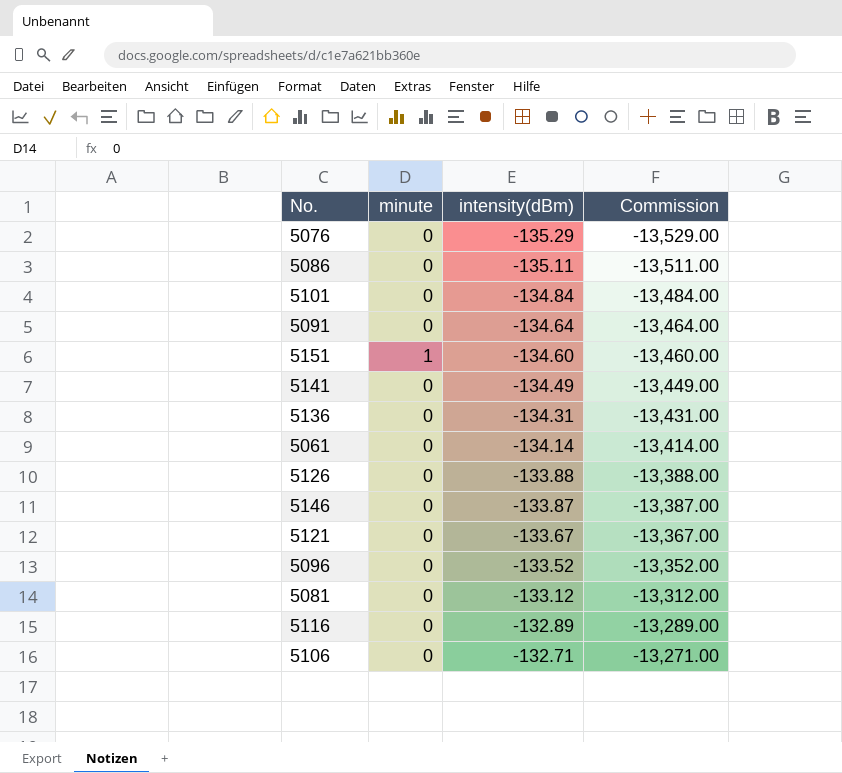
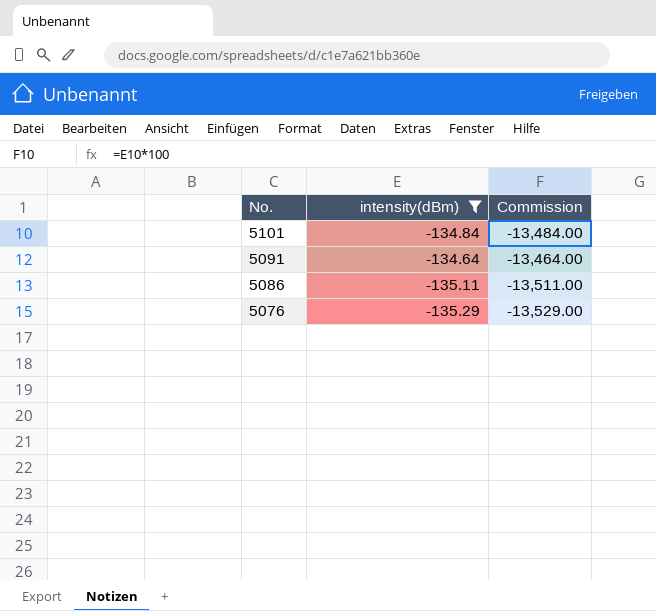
filter: none -> intensity(dBm) <= -134.64
row order: intensity(dBm) ascending -> No. descending
column minute | position: 2 -> none

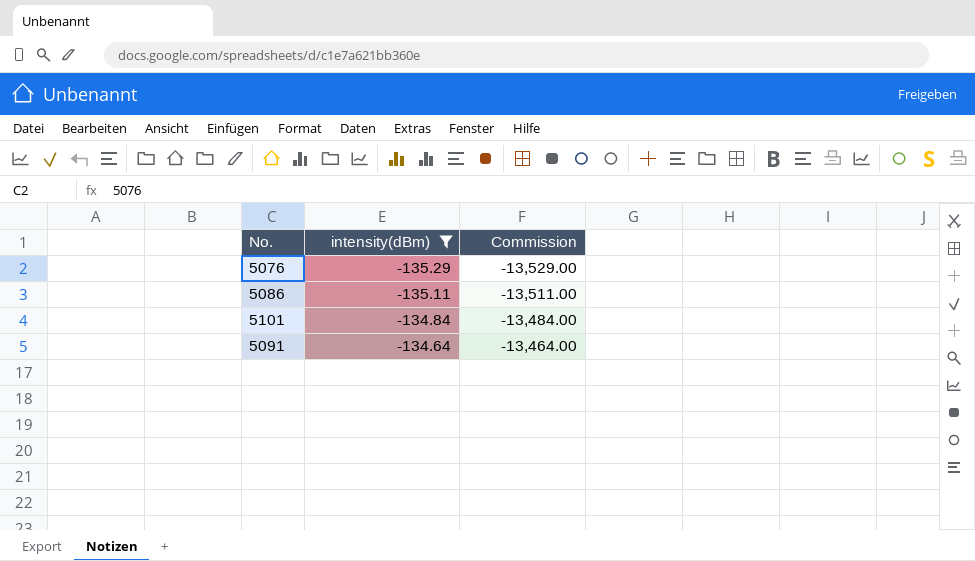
row order: No. descending -> intensity(dBm) ascending

